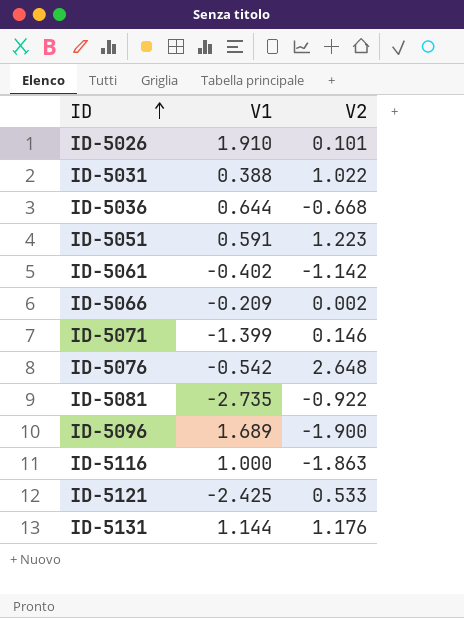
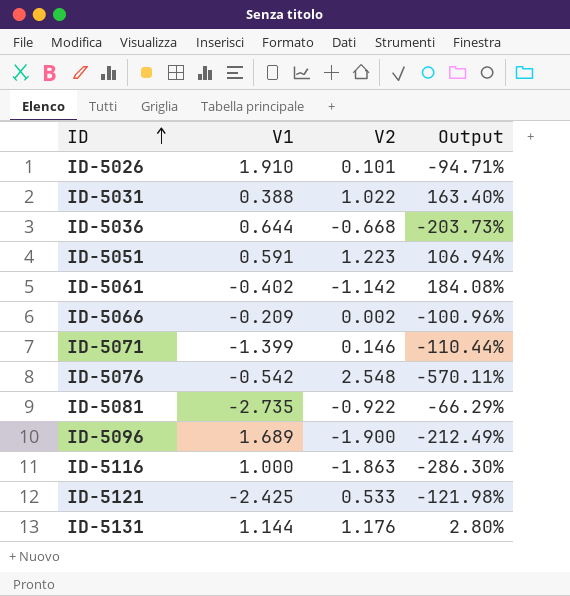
column Output | formula: none -> ([V2] - [V1]) / [V1]
ID-5076 | V2: 2.648 -> 2.548

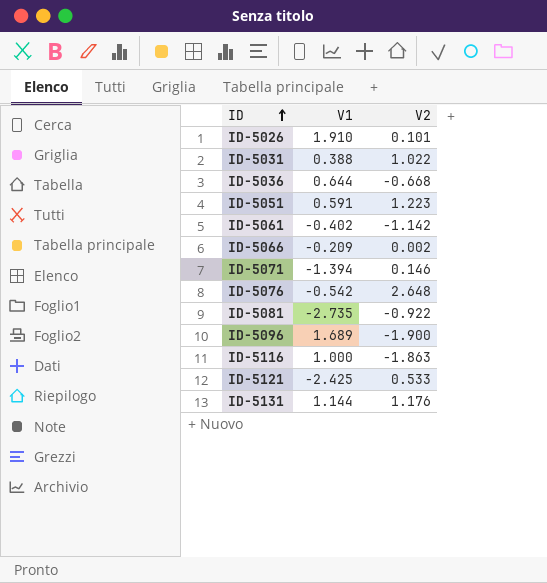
column Output | formula: ([V2] - [V1]) / [V1] -> none
ID-5071 | V1: -1.399 -> -1.394
ID-5076 | V2: 2.548 -> 2.648

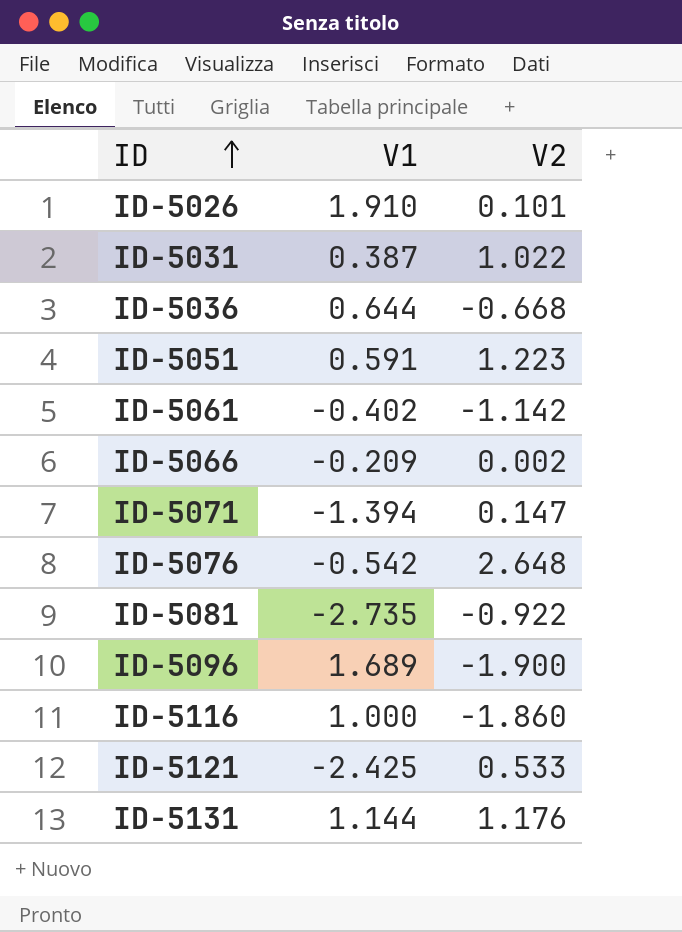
ID-5031 | V1: 0.388 -> 0.387
ID-5071 | V2: 0.146 -> 0.147
ID-5116 | V2: -1.863 -> -1.860

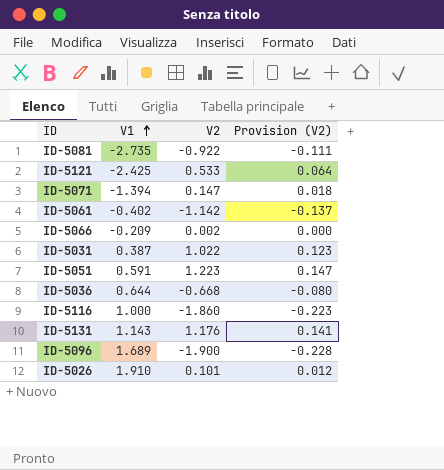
row order: ID ascending -> V1 ascending
column Provision (V2) | formula: none -> [V2] * 0.12
row ID-5076: -0.542 | 2.648 -> none
ID-5131 | V1: 1.144 -> 1.143

